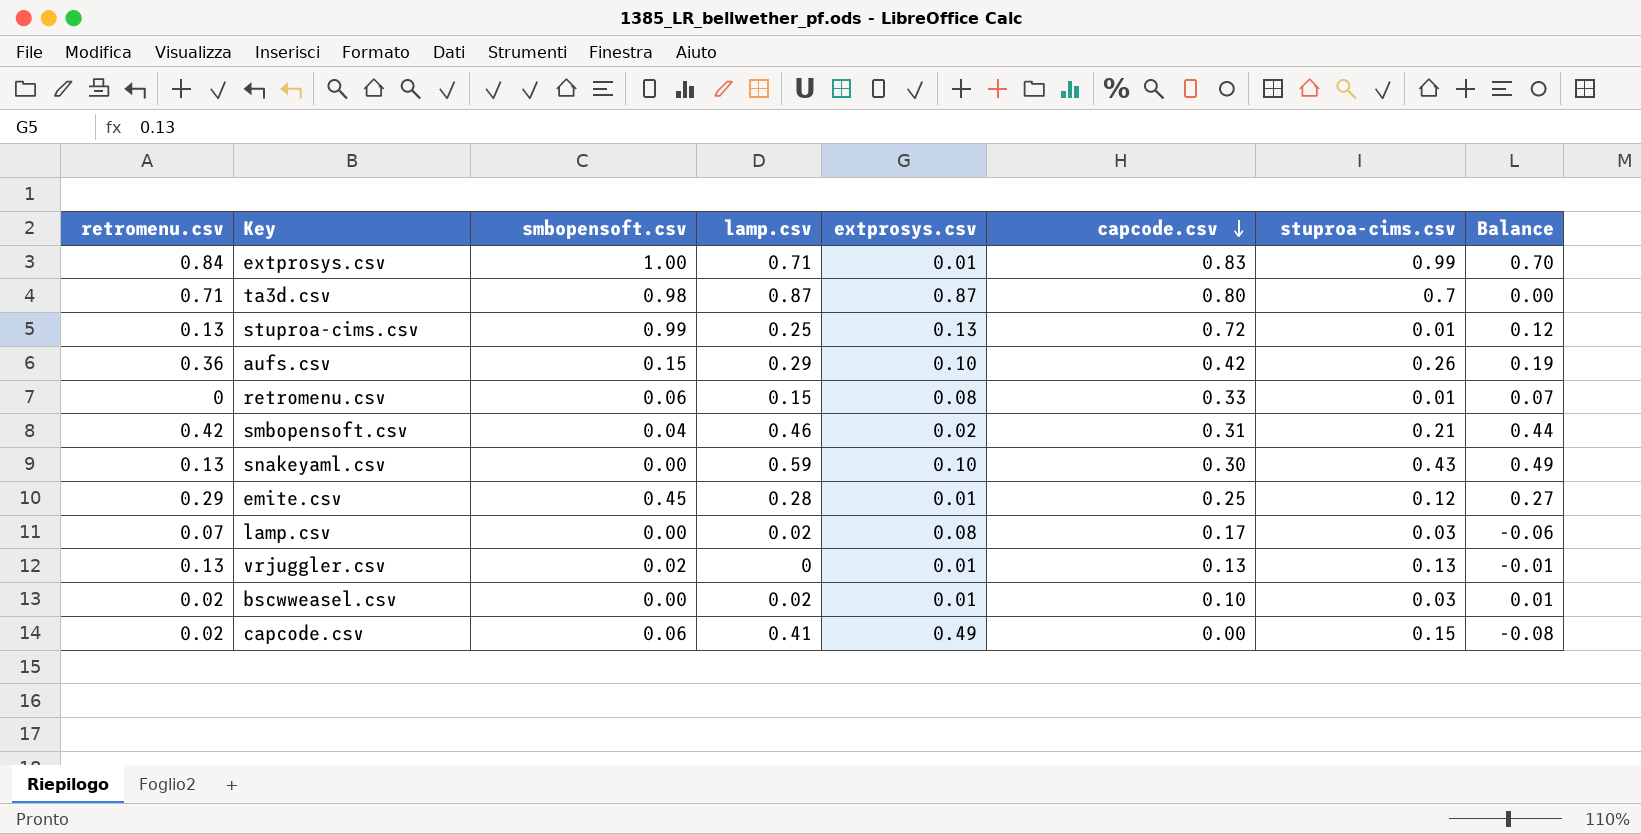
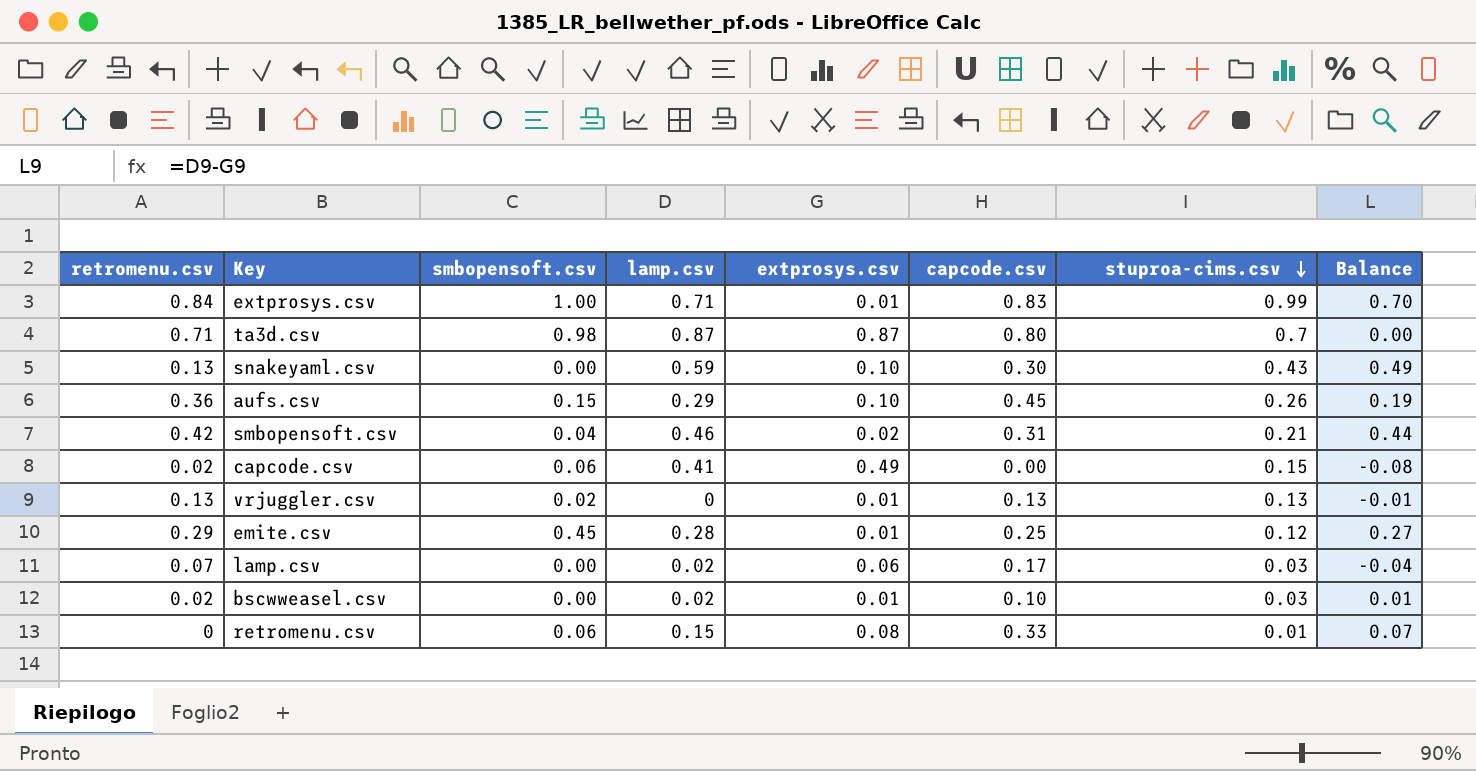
row order: capcode.csv descending -> stuproa-cims.csv descending
row stuproa-cims.csv: 0.13 | 0.99 | 0.25 | 0.13 | 0.72 | 0.01 | 0.12 -> none
aufs.csv | capcode.csv: 0.42 -> 0.45
lamp.csv | extprosys.csv: 0.08 -> 0.06
lamp.csv | Balance: -0.06 -> -0.04

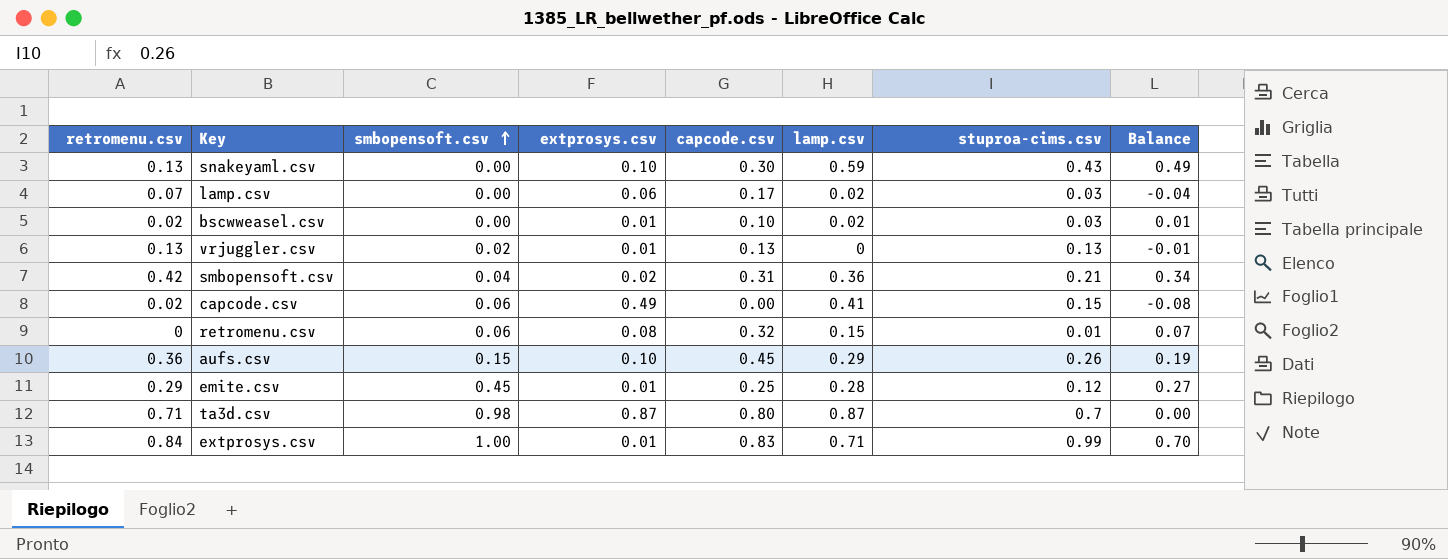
row order: stuproa-cims.csv descending -> smbopensoft.csv ascending
column lamp.csv | position: 4 -> 6
smbopensoft.csv | lamp.csv: 0.46 -> 0.36
smbopensoft.csv | Balance: 0.44 -> 0.34
retromenu.csv | capcode.csv: 0.33 -> 0.32

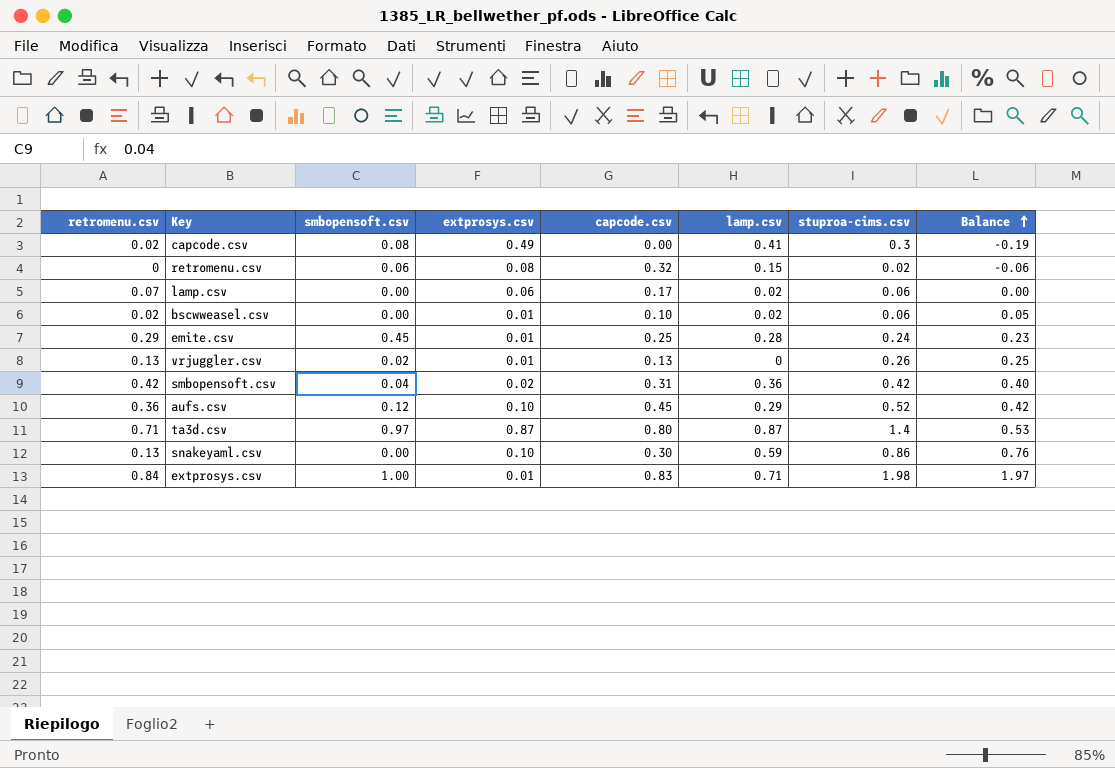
row order: smbopensoft.csv ascending -> Balance ascending
column Balance | formula: [lamp.csv] - [extprosys.csv] -> [stuproa-cims.csv] - [extprosys.csv]
capcode.csv | smbopensoft.csv: 0.06 -> 0.08
capcode.csv | stuproa-cims.csv: 0.15 -> 0.3
retromenu.csv | stuproa-cims.csv: 0.01 -> 0.02
lamp.csv | stuproa-cims.csv: 0.03 -> 0.06
bscwweasel.csv | stuproa-cims.csv: 0.03 -> 0.06
emite.csv | stuproa-cims.csv: 0.12 -> 0.24
vrjuggler.csv | stuproa-cims.csv: 0.13 -> 0.26
smbopensoft.csv | stuproa-cims.csv: 0.21 -> 0.42
aufs.csv | smbopensoft.csv: 0.15 -> 0.12
aufs.csv | stuproa-cims.csv: 0.26 -> 0.52
ta3d.csv | smbopensoft.csv: 0.98 -> 0.97
ta3d.csv | stuproa-cims.csv: 0.7 -> 1.4
snakeyaml.csv | stuproa-cims.csv: 0.43 -> 0.86
extprosys.csv | stuproa-cims.csv: 0.99 -> 1.98

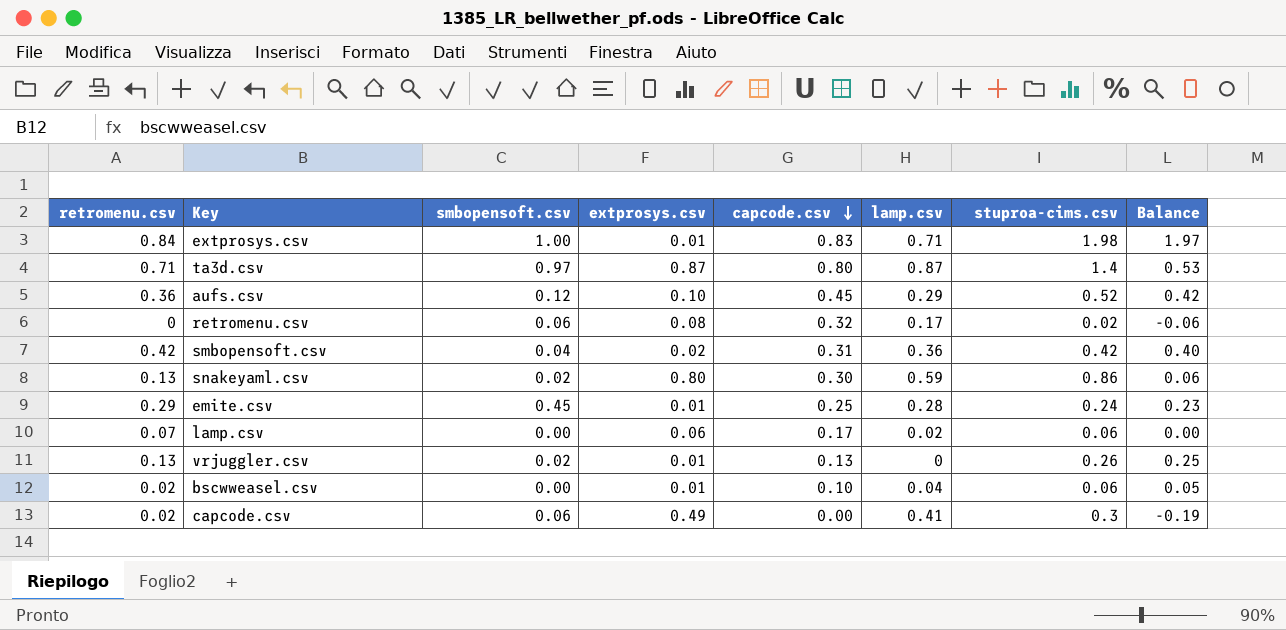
row order: Balance ascending -> capcode.csv descending
retromenu.csv | lamp.csv: 0.15 -> 0.17
snakeyaml.csv | smbopensoft.csv: 0.00 -> 0.02
snakeyaml.csv | extprosys.csv: 0.10 -> 0.80
snakeyaml.csv | Balance: 0.76 -> 0.06
bscwweasel.csv | lamp.csv: 0.02 -> 0.04
capcode.csv | smbopensoft.csv: 0.08 -> 0.06

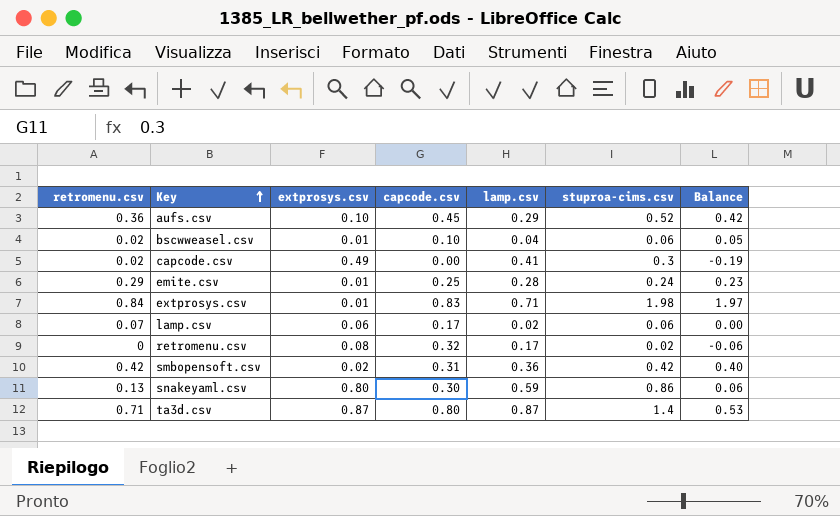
row order: capcode.csv descending -> Key ascending
column smbopensoft.csv | position: 3 -> none
row vrjuggler.csv: 0.13 | 0.02 | 0.01 | 0.13 | 0 | 0.26 | 0.25 -> none

